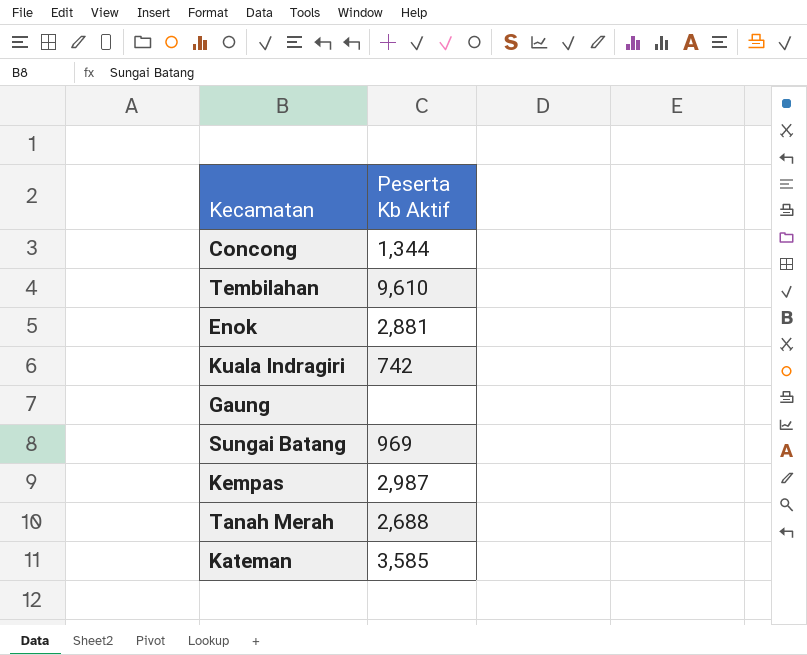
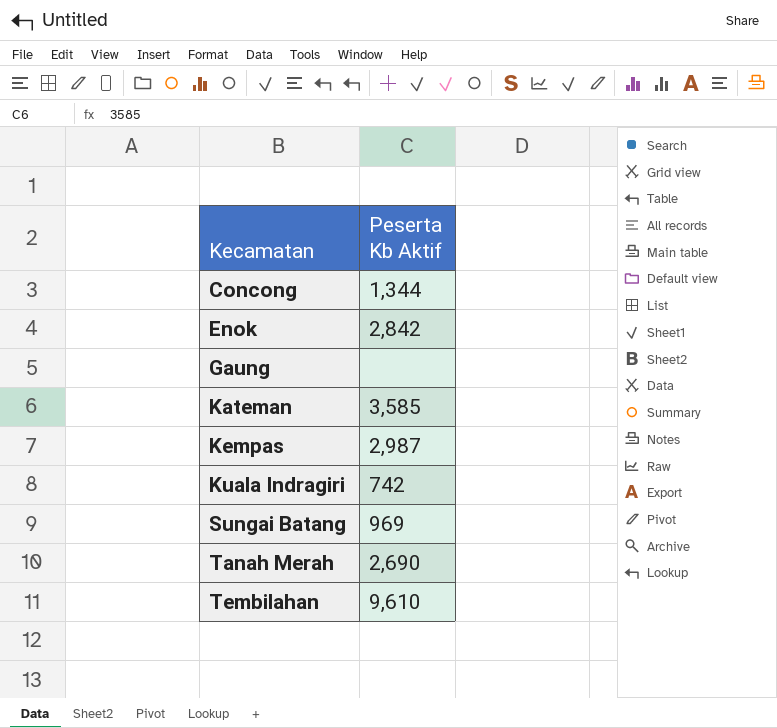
row order: none -> Kecamatan ascending
Enok | Peserta Kb Aktif: 2,881 -> 2,842
Tanah Merah | Peserta Kb Aktif: 2,688 -> 2,690

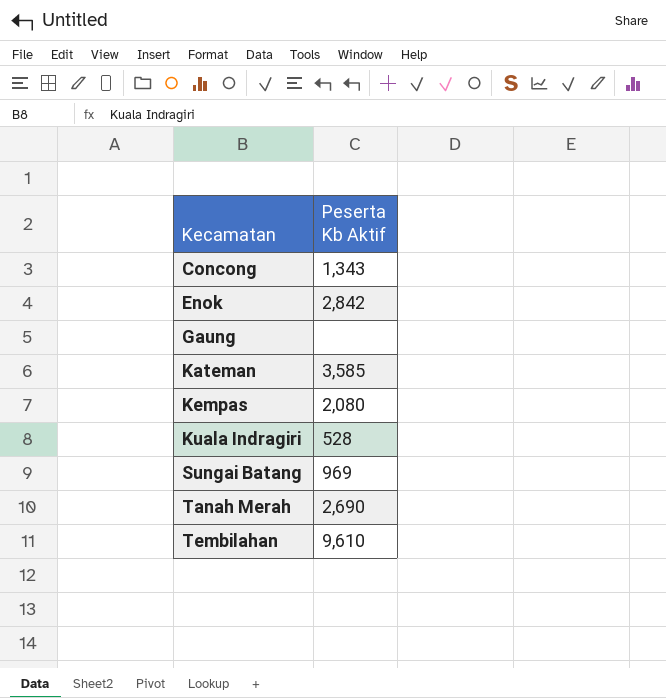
Concong | Peserta Kb Aktif: 1,344 -> 1,343
Kempas | Peserta Kb Aktif: 2,987 -> 2,080
Kuala Indragiri | Peserta Kb Aktif: 742 -> 528

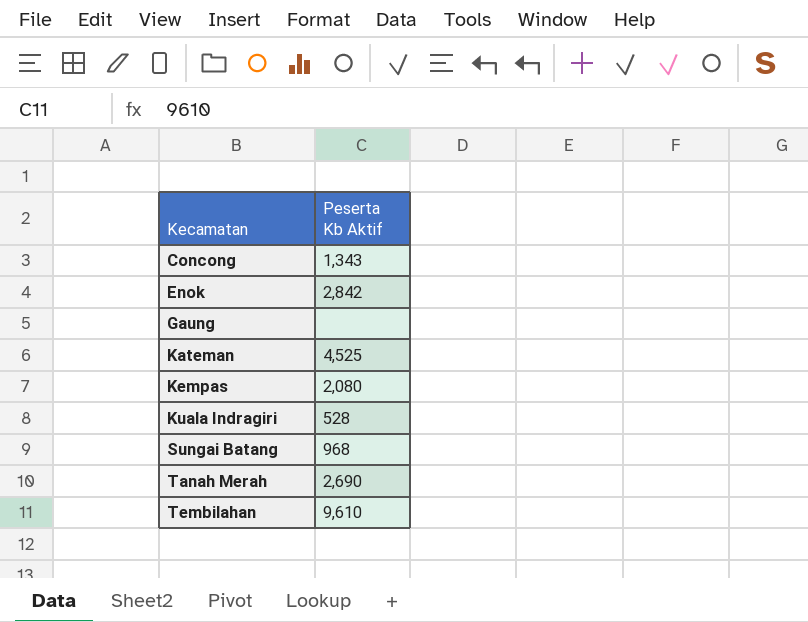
Kateman | Peserta Kb Aktif: 3,585 -> 4,525
Sungai Batang | Peserta Kb Aktif: 969 -> 968

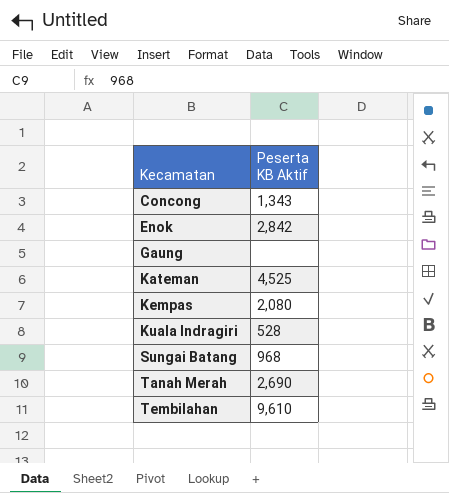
column name: Peserta Kb Aktif -> Peserta KB Aktif

